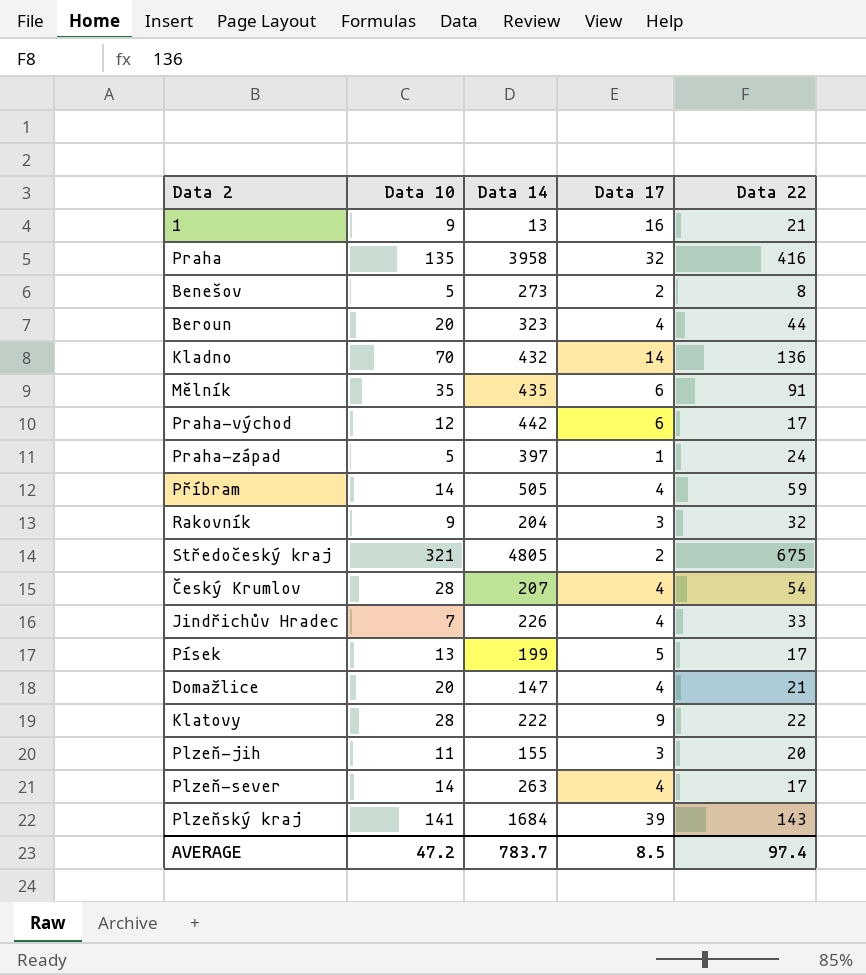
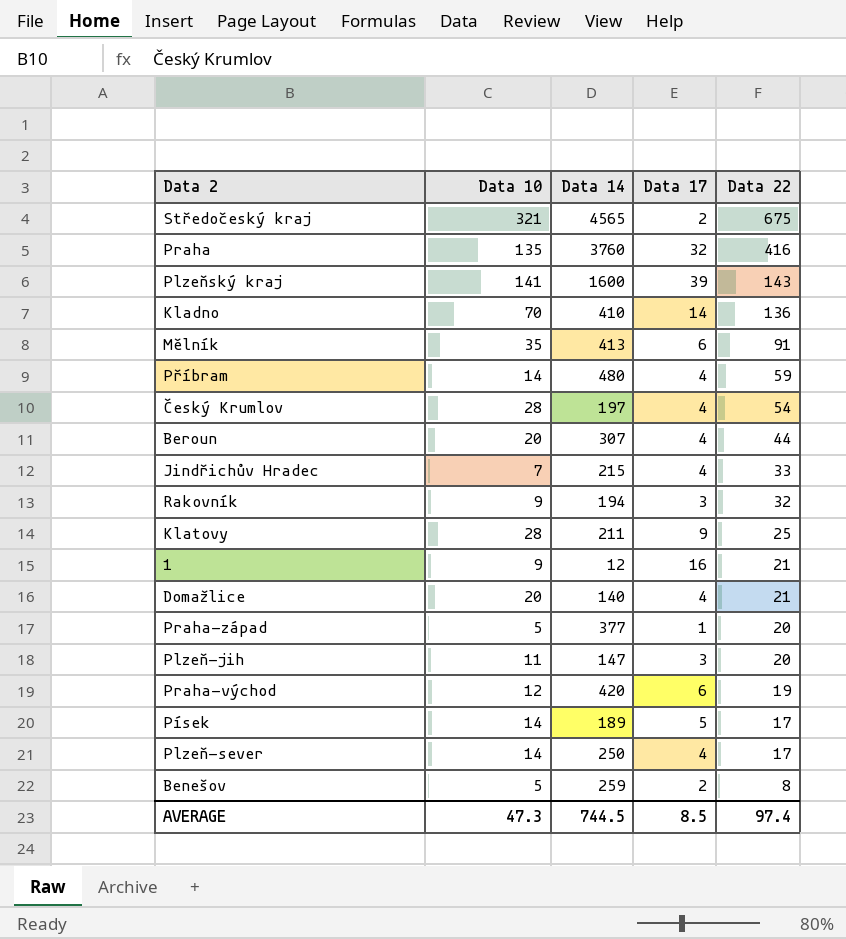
row order: none -> Data 22 descending
Středočeský kraj | Data 14: 4805 -> 4565
Praha | Data 14: 3958 -> 3760
Plzeňský kraj | Data 14: 1684 -> 1600
Kladno | Data 14: 432 -> 410
Mělník | Data 14: 435 -> 413
Příbram | Data 14: 505 -> 480
Český Krumlov | Data 14: 207 -> 197
Beroun | Data 14: 323 -> 307
Jindřichův Hradec | Data 14: 226 -> 215
Rakovník | Data 14: 204 -> 194
Klatovy | Data 14: 222 -> 211
Klatovy | Data 22: 22 -> 25
1 | Data 14: 13 -> 12
Domažlice | Data 14: 147 -> 140
Praha-západ | Data 14: 397 -> 377
Praha-západ | Data 22: 24 -> 20
Plzeň-jih | Data 14: 155 -> 147
Praha-východ | Data 14: 442 -> 420
Praha-východ | Data 22: 17 -> 19
Písek | Data 10: 13 -> 14
Písek | Data 14: 199 -> 189
Plzeň-sever | Data 14: 263 -> 250
Benešov | Data 14: 273 -> 259
AVERAGE | Data 10: 47.2 -> 47.3
AVERAGE | Data 14: 783.7 -> 744.5

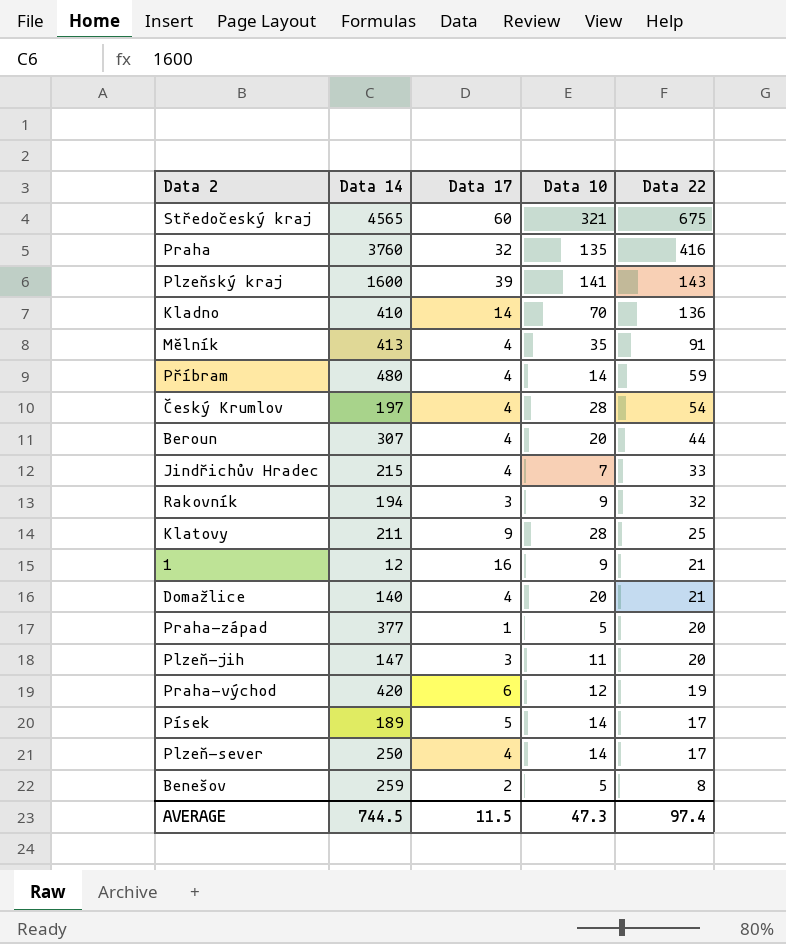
column Data 10 | position: 2 -> 4
Středočeský kraj | Data 17: 2 -> 60
Mělník | Data 17: 6 -> 4
AVERAGE | Data 17: 8.5 -> 11.5

